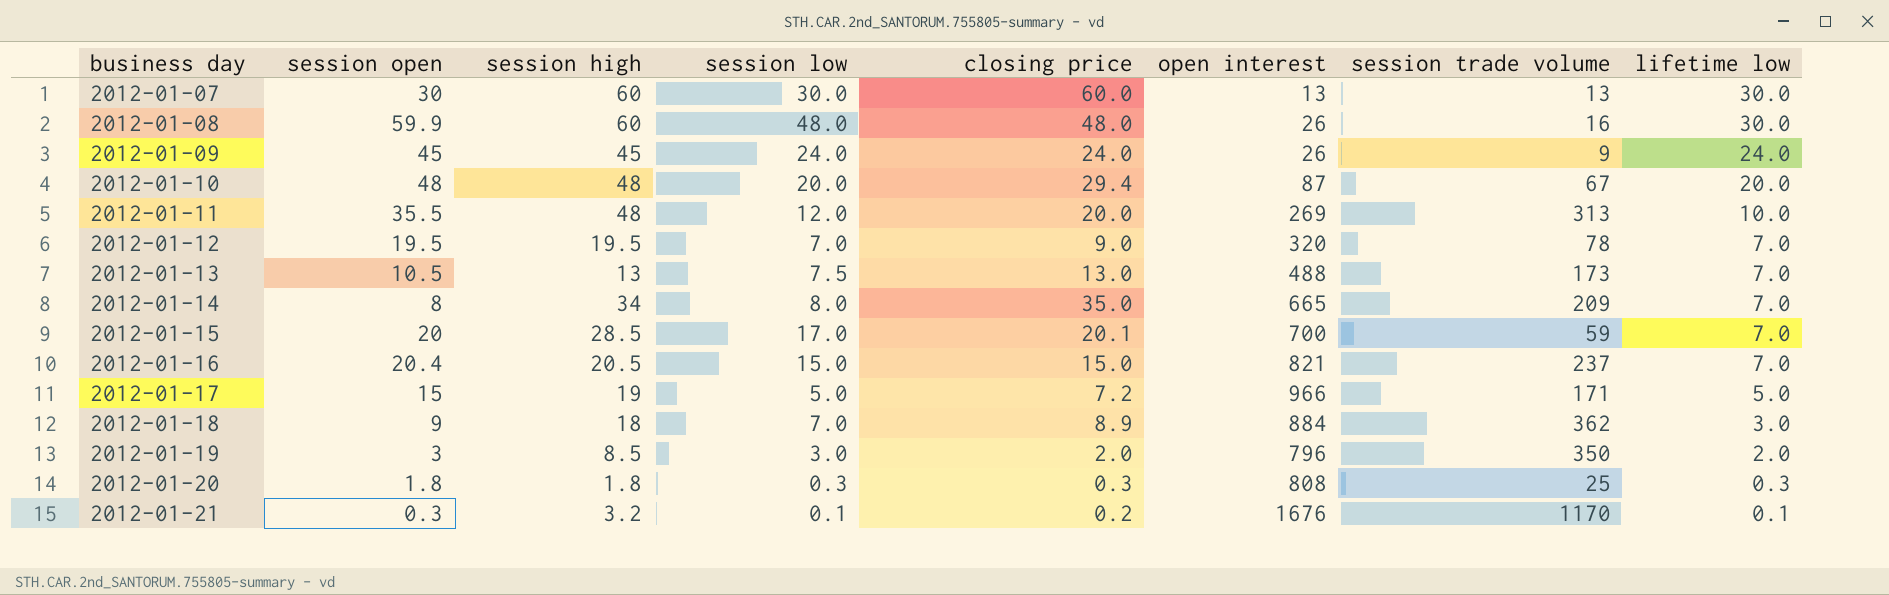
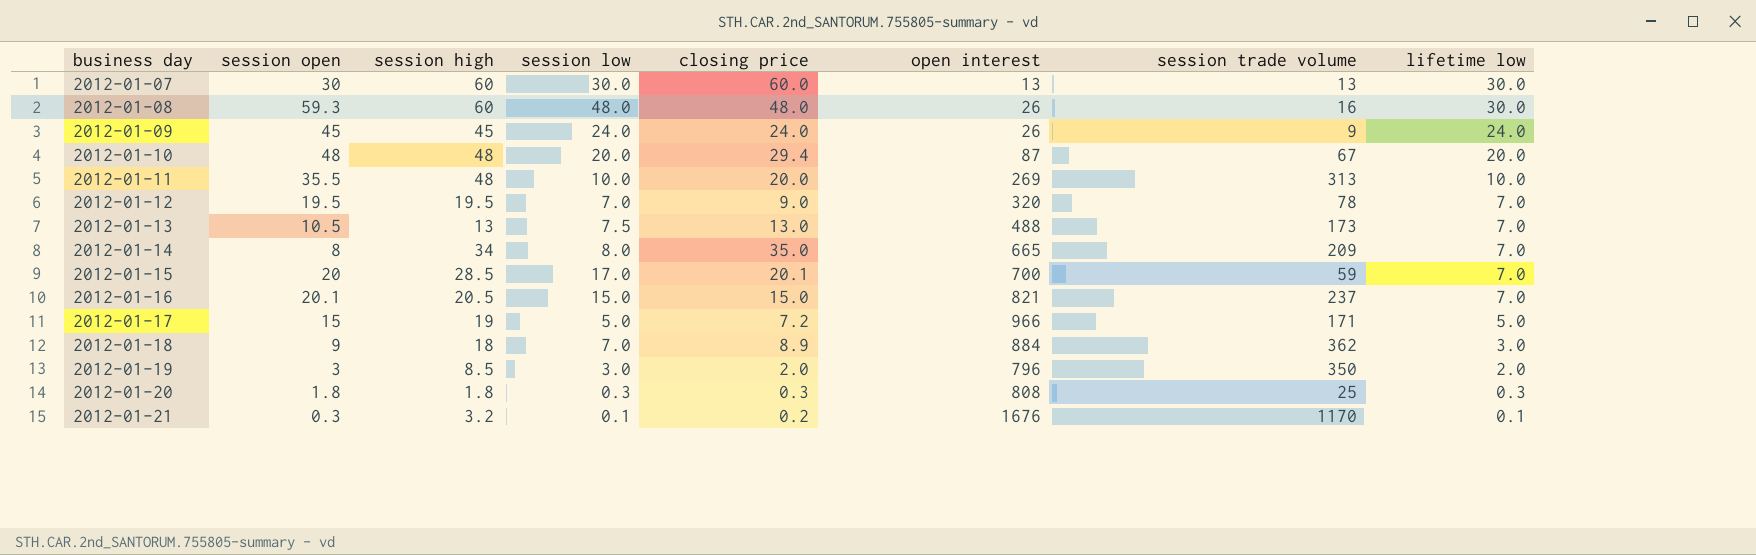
2012-01-08 | session open: 59.9 -> 59.3
2012-01-11 | session low: 12.0 -> 10.0
2012-01-16 | session open: 20.4 -> 20.1

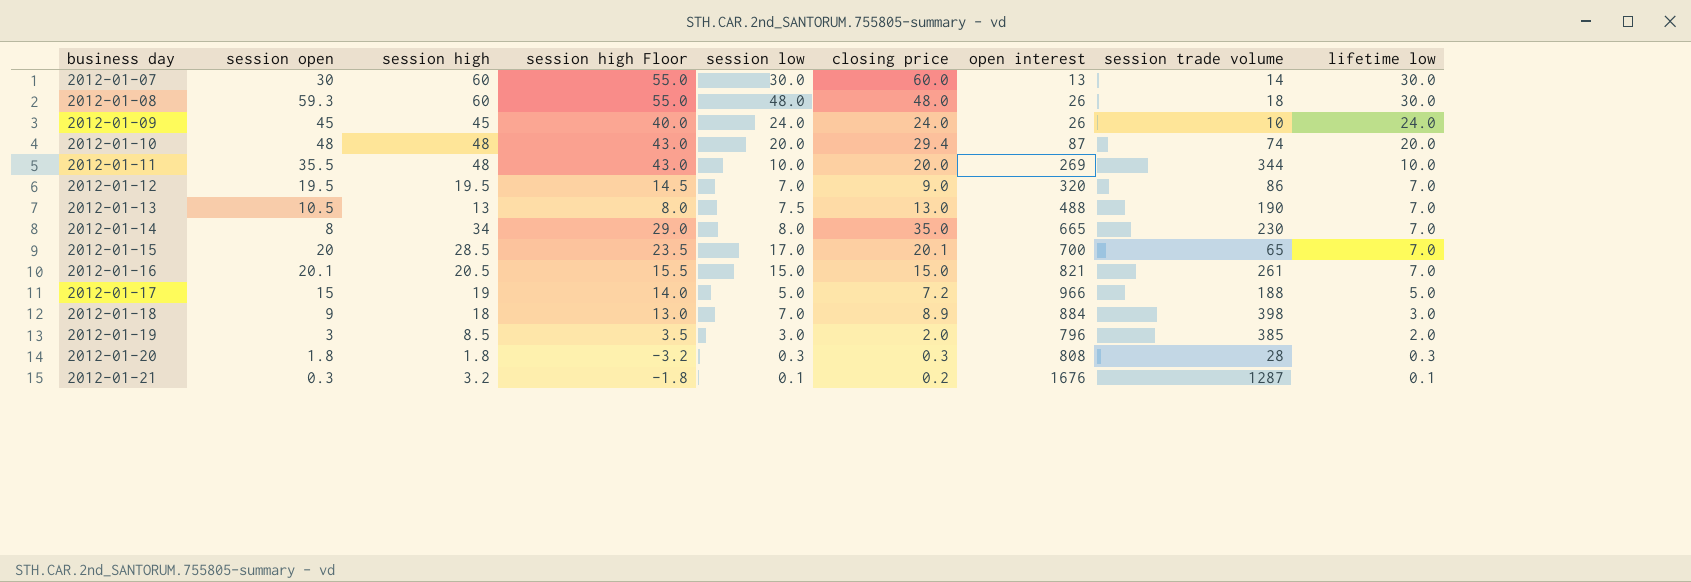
column session high Floor | formula: none -> [session high] - 5
2012-01-07 | session trade volume: 13 -> 14
2012-01-08 | session trade volume: 16 -> 18
2012-01-09 | session trade volume: 9 -> 10
2012-01-10 | session trade volume: 67 -> 74
2012-01-11 | session trade volume: 313 -> 344
2012-01-12 | session trade volume: 78 -> 86
2012-01-13 | session trade volume: 173 -> 190
2012-01-14 | session trade volume: 209 -> 230
2012-01-15 | session trade volume: 59 -> 65
2012-01-16 | session trade volume: 237 -> 261
2012-01-17 | session trade volume: 171 -> 188
2012-01-18 | session trade volume: 362 -> 398
2012-01-19 | session trade volume: 350 -> 385
2012-01-20 | session trade volume: 25 -> 28
2012-01-21 | session trade volume: 1170 -> 1287

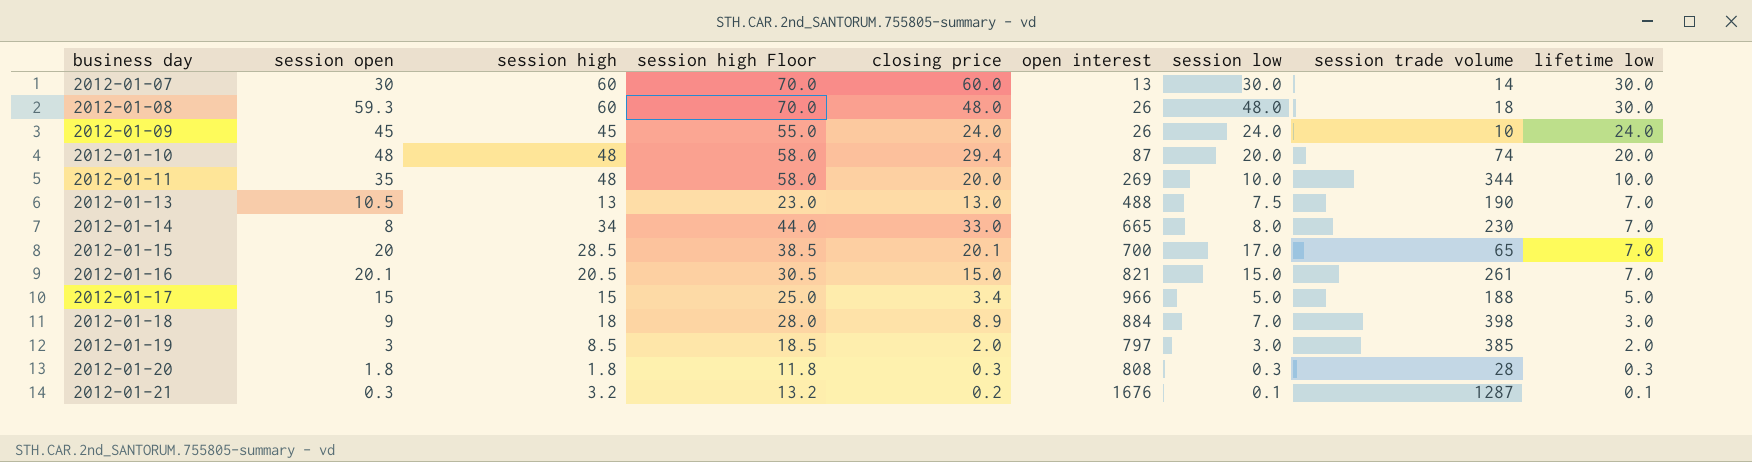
column session high Floor | formula: [session high] - 5 -> [session high] + 10
column session low | position: 5 -> 7
row 2012-01-12: 19.5 | 19.5 | 14.5 | 7.0 | 9.0 | 320 | 86 | 7.0 -> none
2012-01-11 | session open: 35.5 -> 35
2012-01-14 | closing price: 35.0 -> 33.0
2012-01-17 | session high: 19 -> 15
2012-01-17 | closing price: 7.2 -> 3.4
2012-01-19 | open interest: 796 -> 797

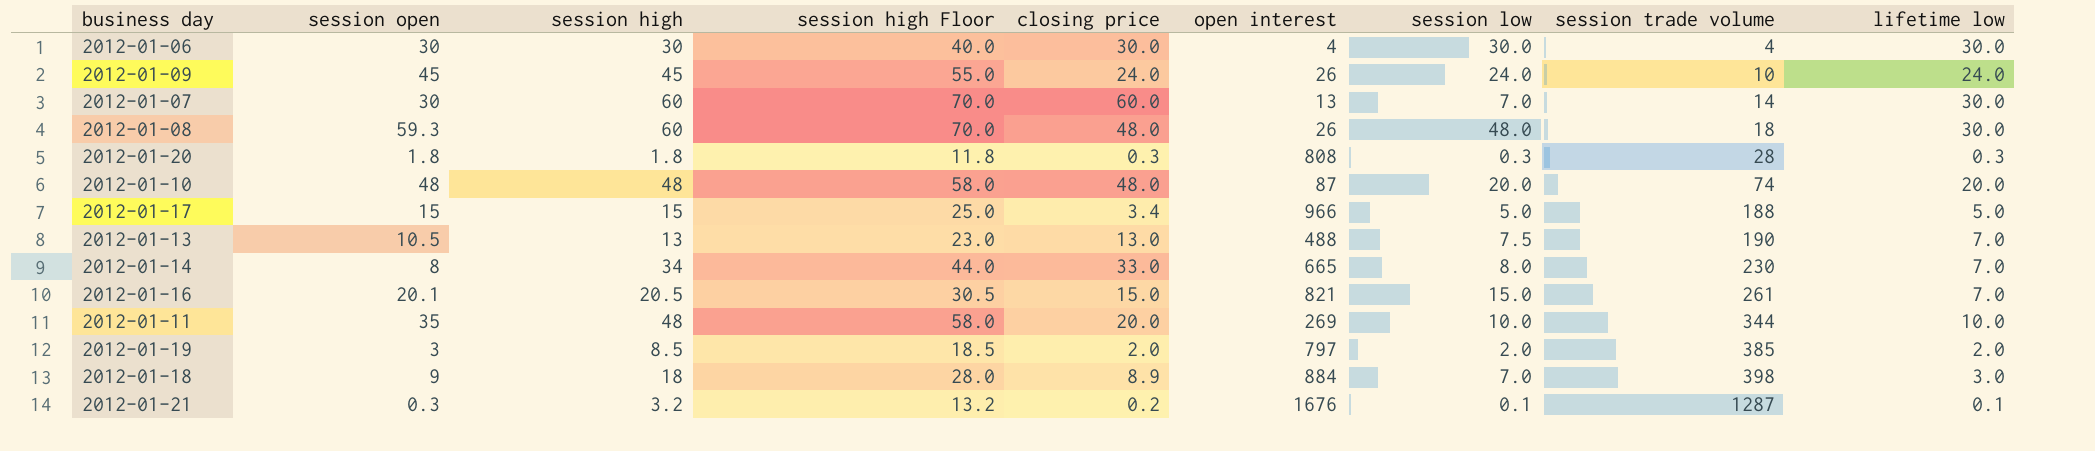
row order: business day ascending -> session trade volume ascending
row 2012-01-15: 20 | 28.5 | 38.5 | 20.1 | 700 | 17.0 | 65 | 7.0 -> none
row 2012-01-06: none -> 30 | 30 | 40.0 | 30.0 | 4 | 30.0 | 4 | 30.0
2012-01-07 | session low: 30.0 -> 7.0
2012-01-10 | closing price: 29.4 -> 48.0
2012-01-19 | session low: 3.0 -> 2.0

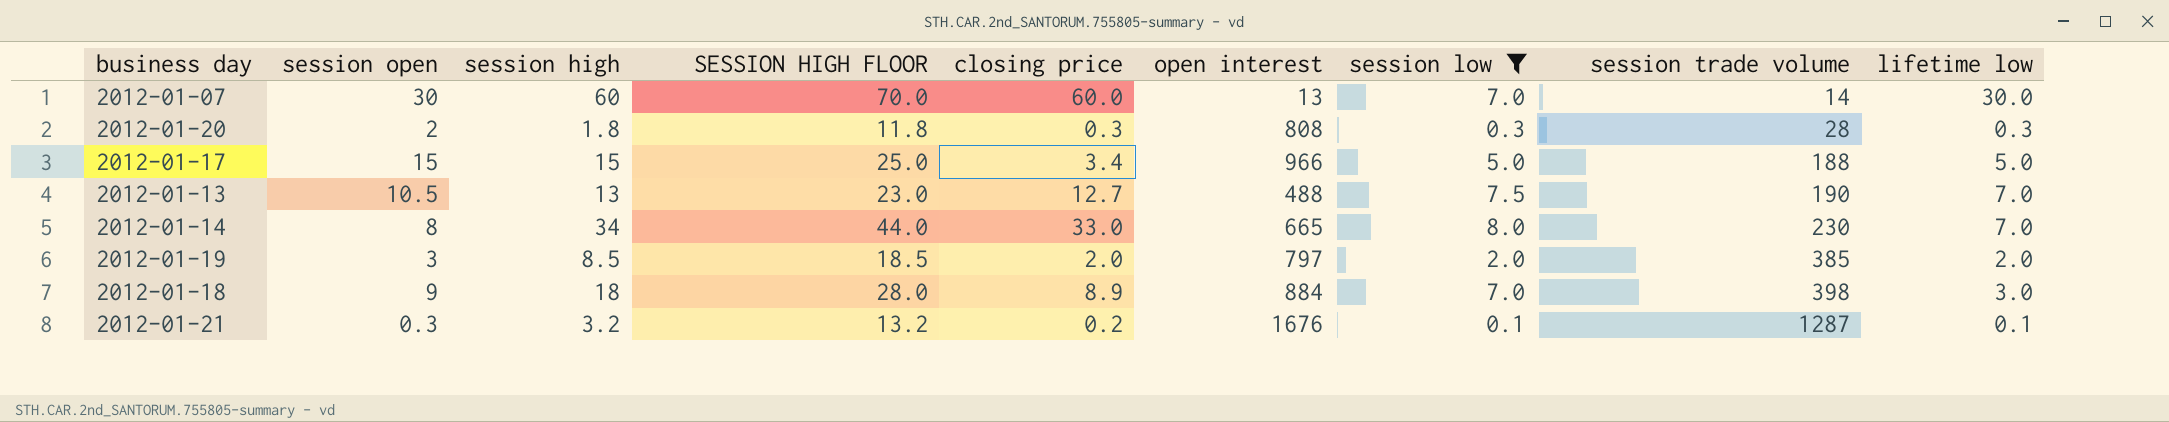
filter: none -> session low <= 8.0
column name: session high Floor -> SESSION HIGH FLOOR
2012-01-20 | session open: 1.8 -> 2
2012-01-13 | closing price: 13.0 -> 12.7

